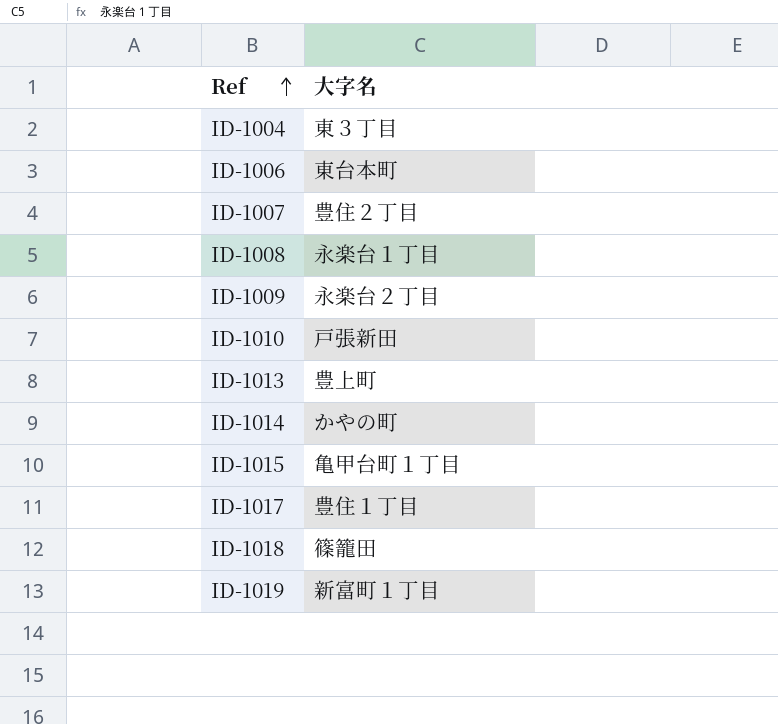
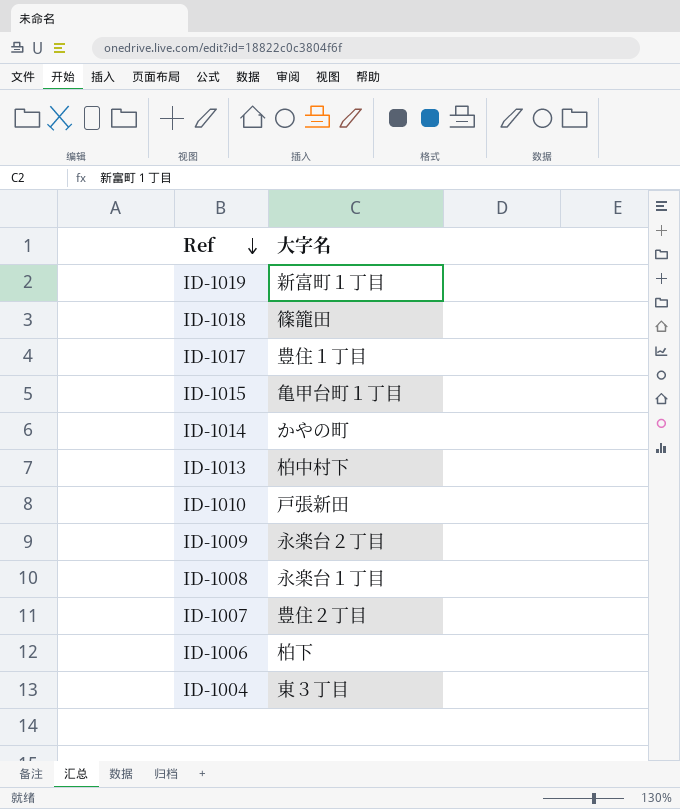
row order: Ref ascending -> Ref descending
ID-1013 | 大字名: 豊上町 -> 柏中村下
ID-1006 | 大字名: 東台本町 -> 柏下

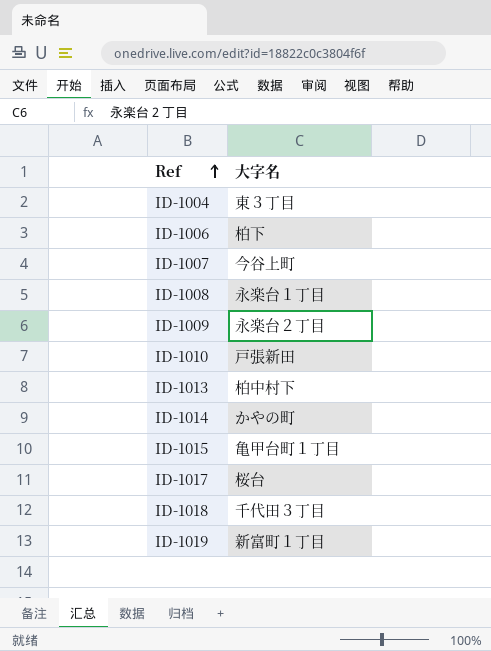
row order: Ref descending -> Ref ascending
ID-1007 | 大字名: 豊住２丁目 -> 今谷上町
ID-1017 | 大字名: 豊住１丁目 -> 桜台
ID-1018 | 大字名: 篠籠田 -> 千代田３丁目

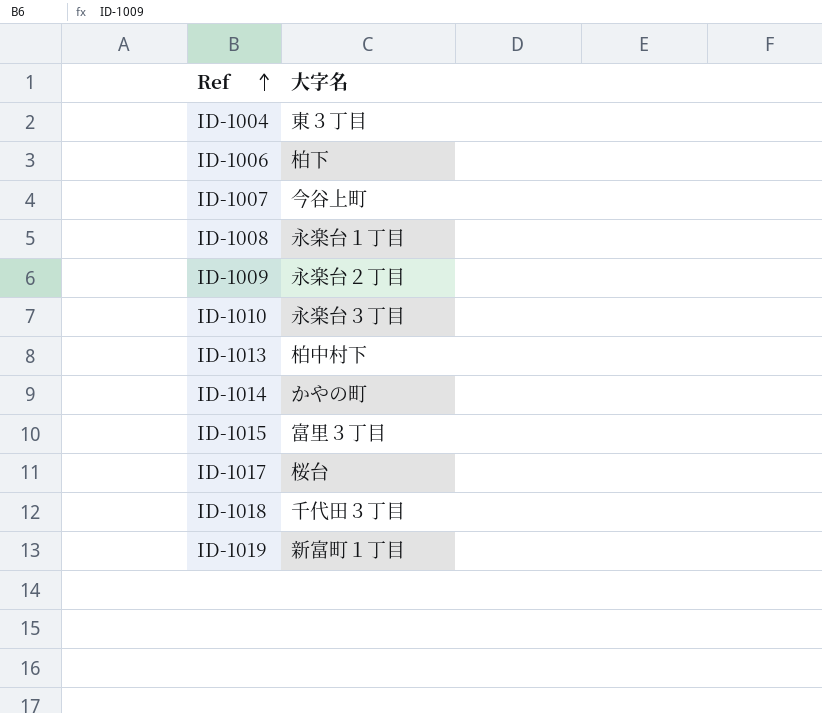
ID-1010 | 大字名: 戸張新田 -> 永楽台３丁目
ID-1015 | 大字名: 亀甲台町１丁目 -> 富里３丁目

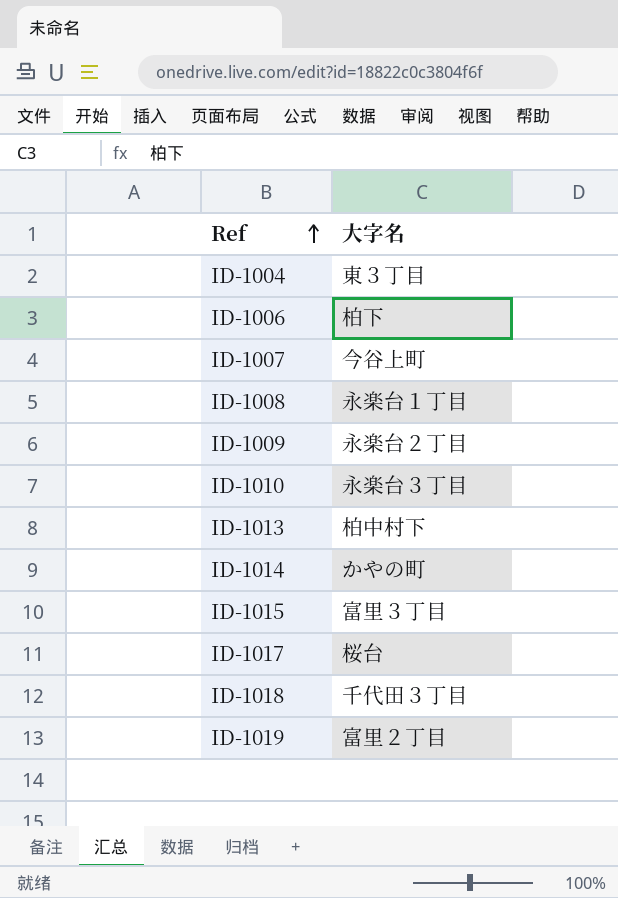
ID-1019 | 大字名: 新富町１丁目 -> 富里２丁目

